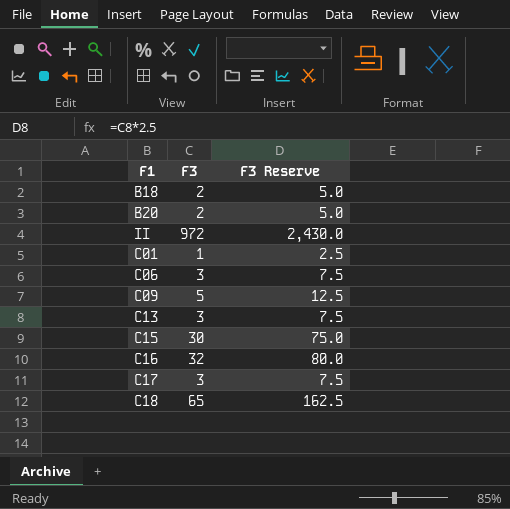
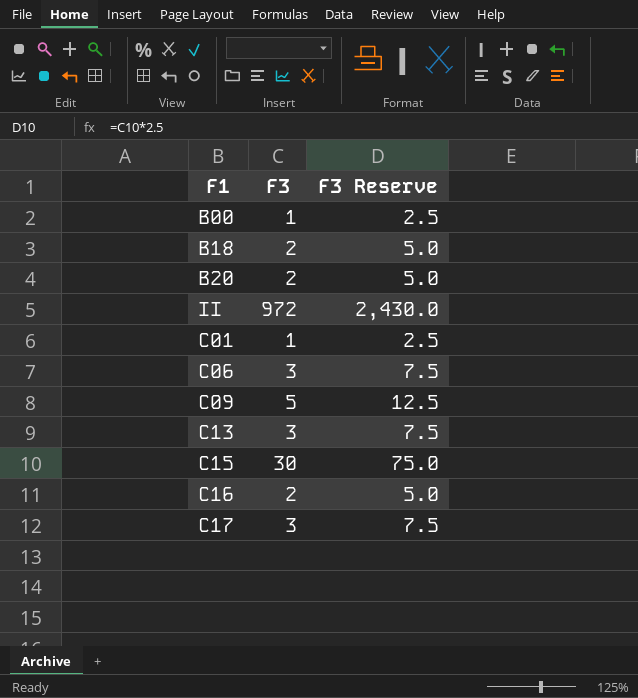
row C18: 65 | 162.5 -> none
row B00: none -> 1 | 2.5
C16 | F3: 32 -> 2
C16 | F3 Reserve: 80.0 -> 5.0

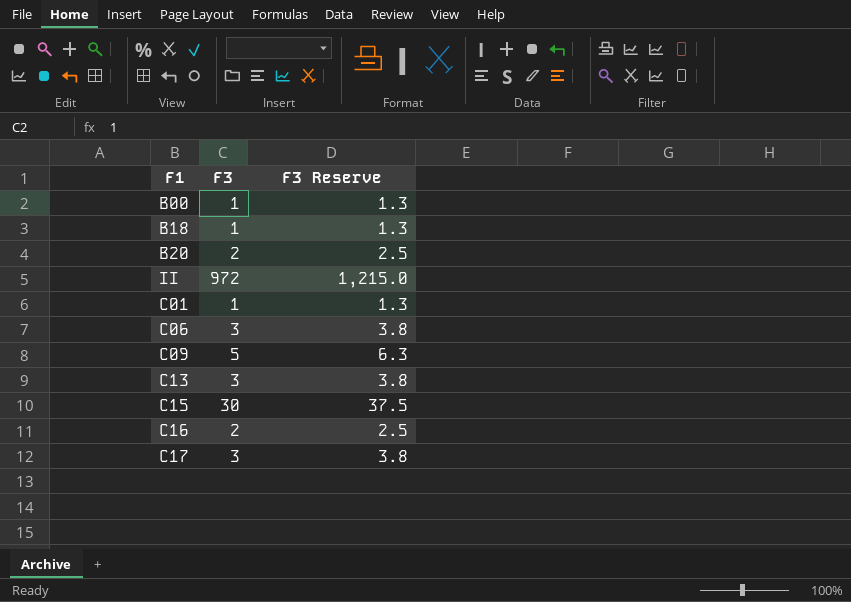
column F3 Reserve | formula: [F3] * 2.5 -> [F3] * 1.25
B18 | F3: 2 -> 1

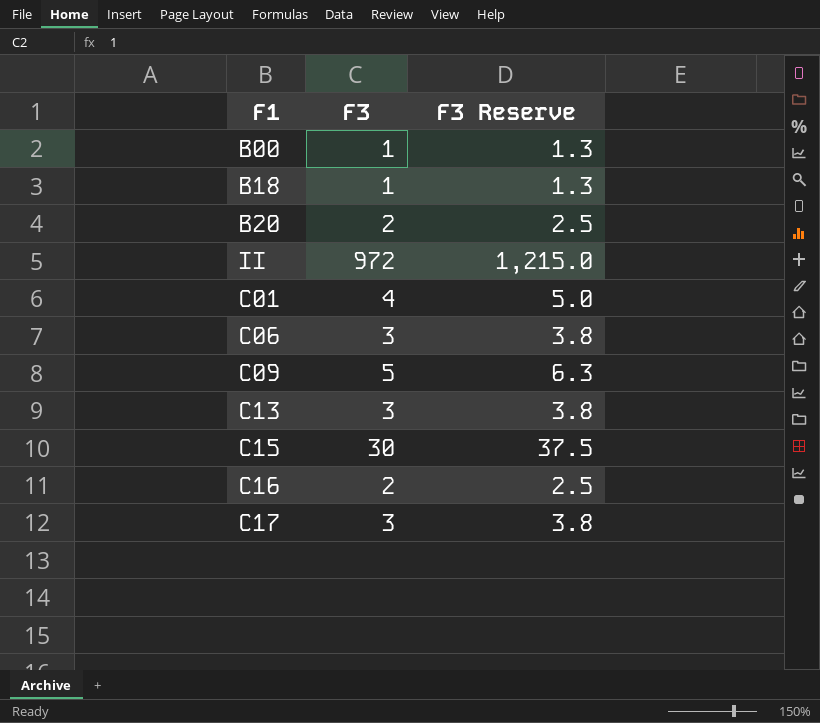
C01 | F3: 1 -> 4
C01 | F3 Reserve: 1.3 -> 5.0

